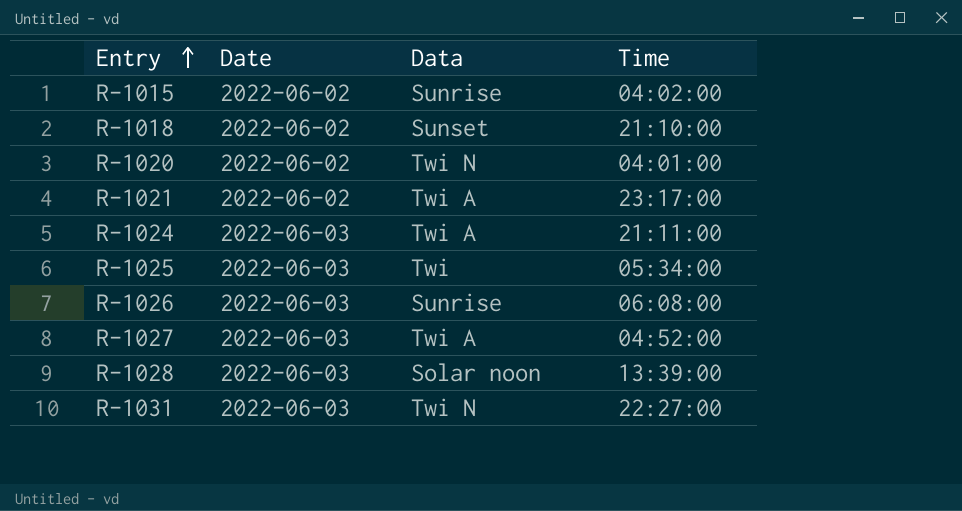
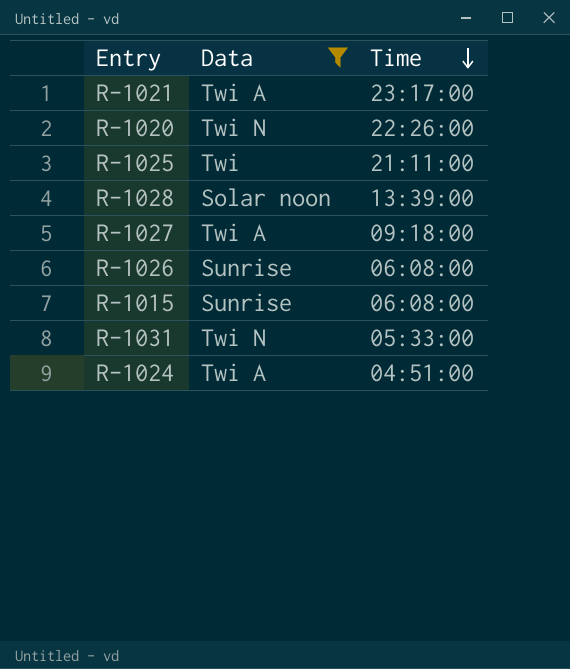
filter: none -> Data != Sunset
row order: Entry ascending -> Time descending
column Date | position: 2 -> none
R-1020 | Time: 04:01:00 -> 22:26:00
R-1025 | Time: 05:34:00 -> 21:11:00
R-1027 | Time: 04:52:00 -> 09:18:00
R-1015 | Time: 04:02:00 -> 06:08:00
R-1031 | Time: 22:27:00 -> 05:33:00
R-1024 | Time: 21:11:00 -> 04:51:00

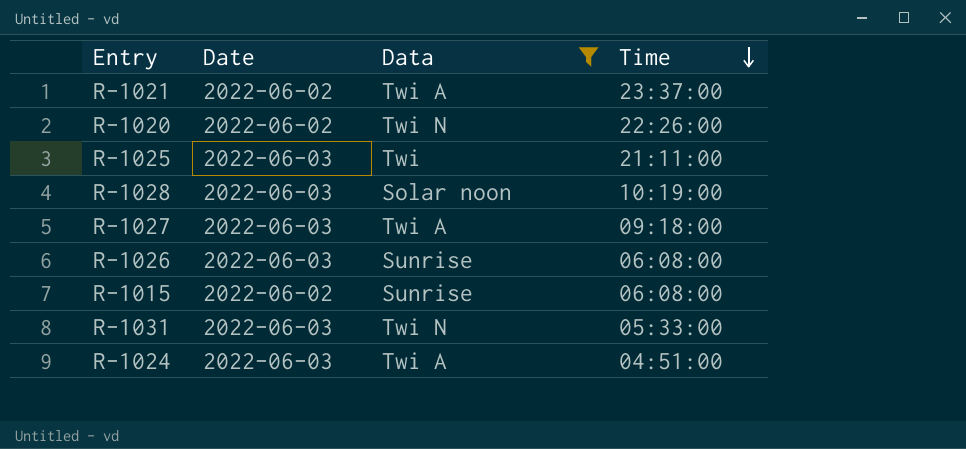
column Date | position: none -> 2
R-1021 | Time: 23:17:00 -> 23:37:00
R-1028 | Time: 13:39:00 -> 10:19:00

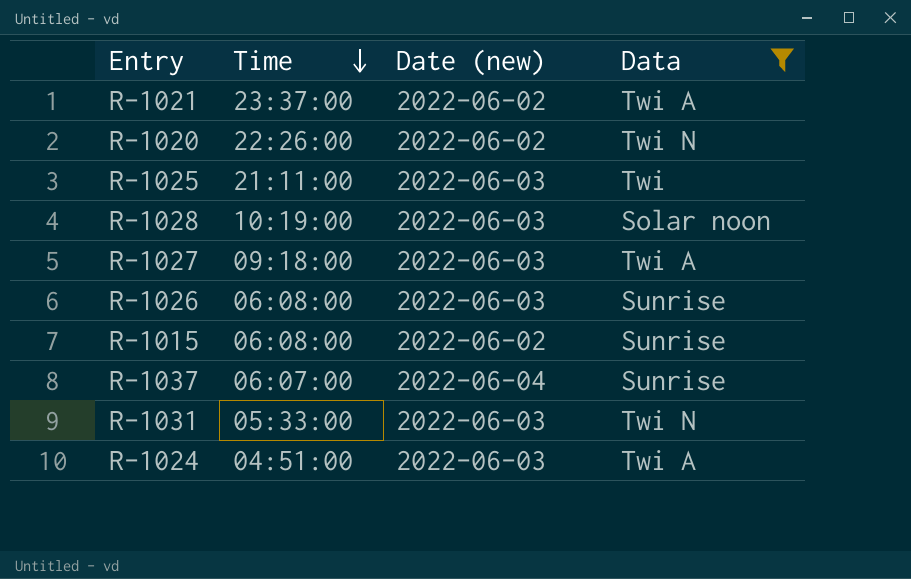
column Time | position: 4 -> 2
column name: Date -> Date (new)
row R-1037: none -> 06:07:00 | 2022-06-04 | Sunrise

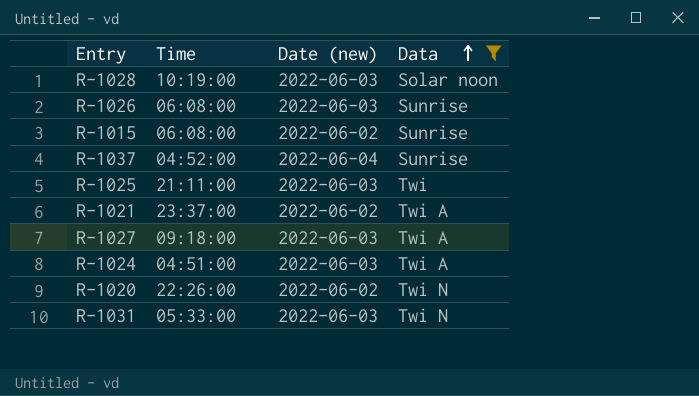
row order: Time descending -> Data ascending
R-1037 | Time: 06:07:00 -> 04:52:00

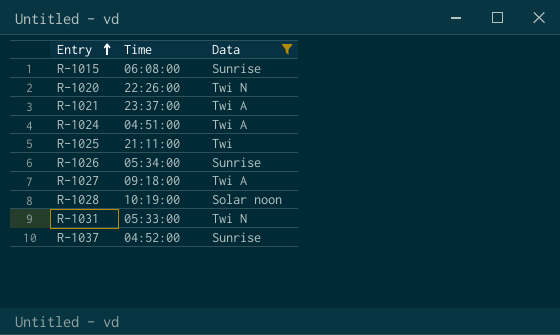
row order: Data ascending -> Entry ascending
column Date (new) | position: 3 -> none
R-1026 | Time: 06:08:00 -> 05:34:00

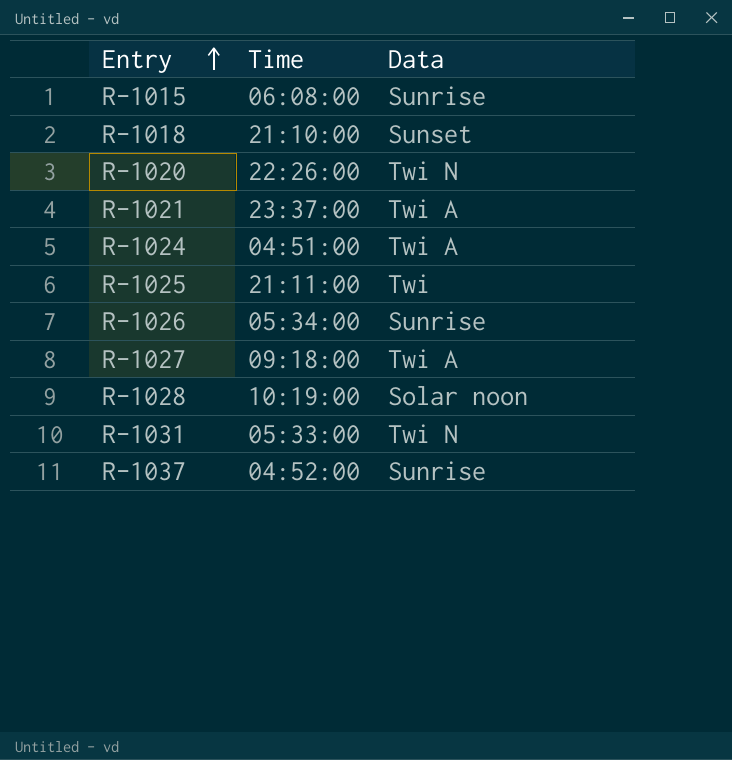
filter: Data != Sunset -> none

